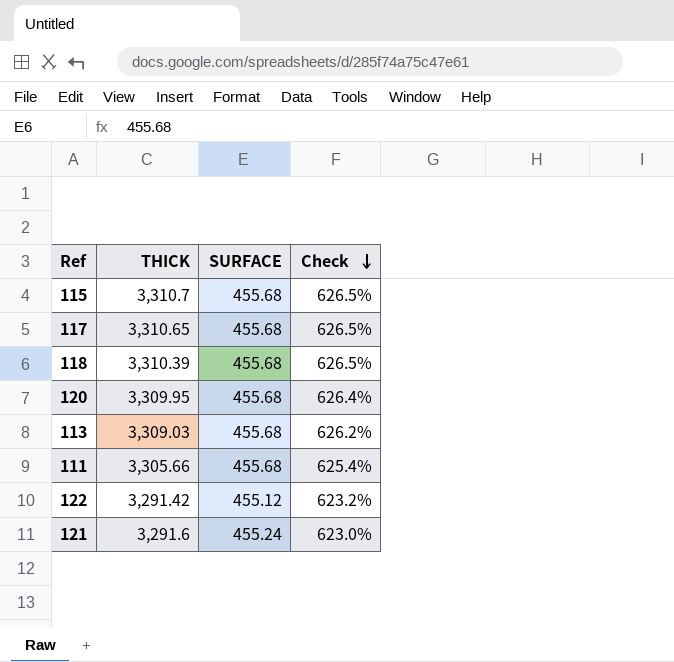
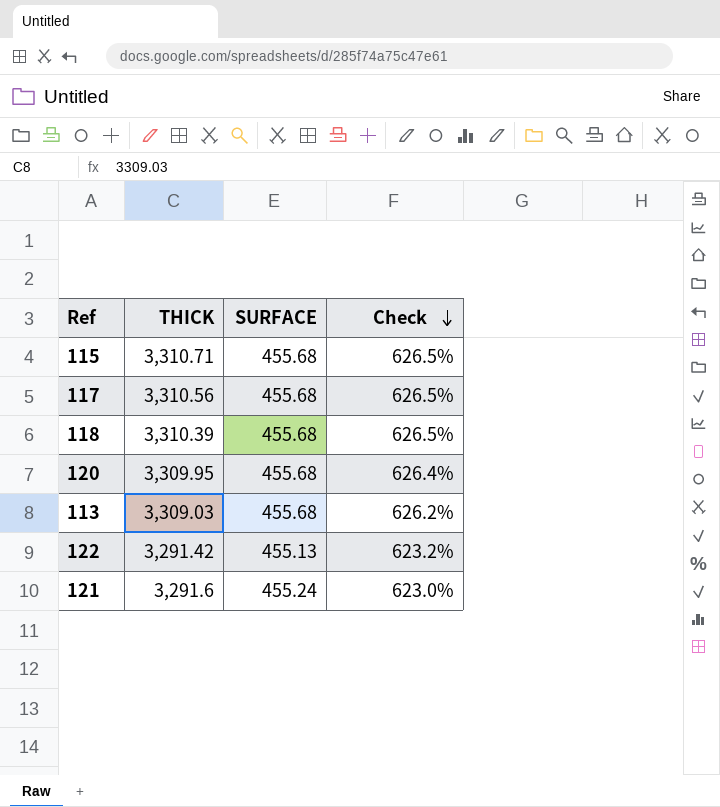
row 111: 3,305.66 | 455.68 | 625.4% -> none
115 | THICK: 3,310.7 -> 3,310.71
117 | THICK: 3,310.65 -> 3,310.56
122 | SURFACE: 455.12 -> 455.13

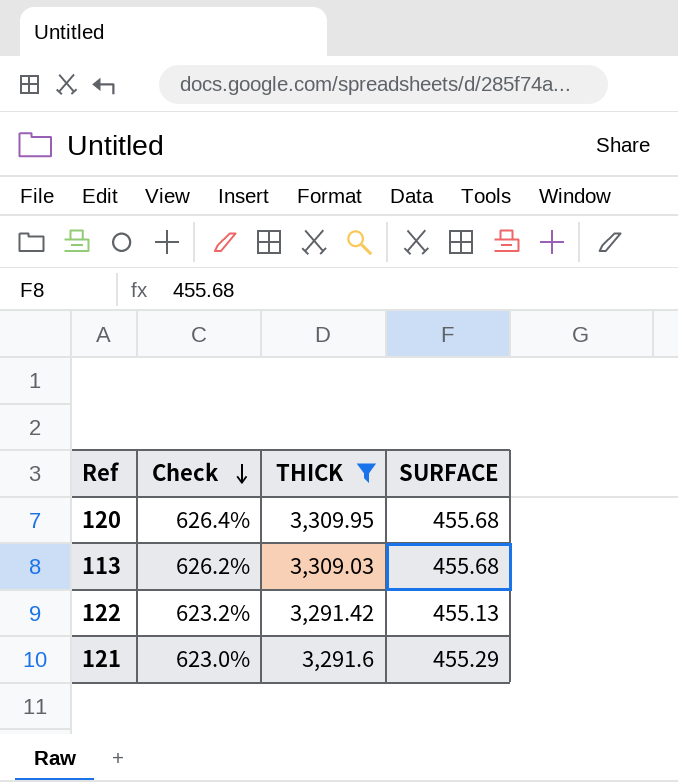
filter: none -> THICK <= 3,309.95
column Check | position: 4 -> 2
121 | SURFACE: 455.24 -> 455.29

